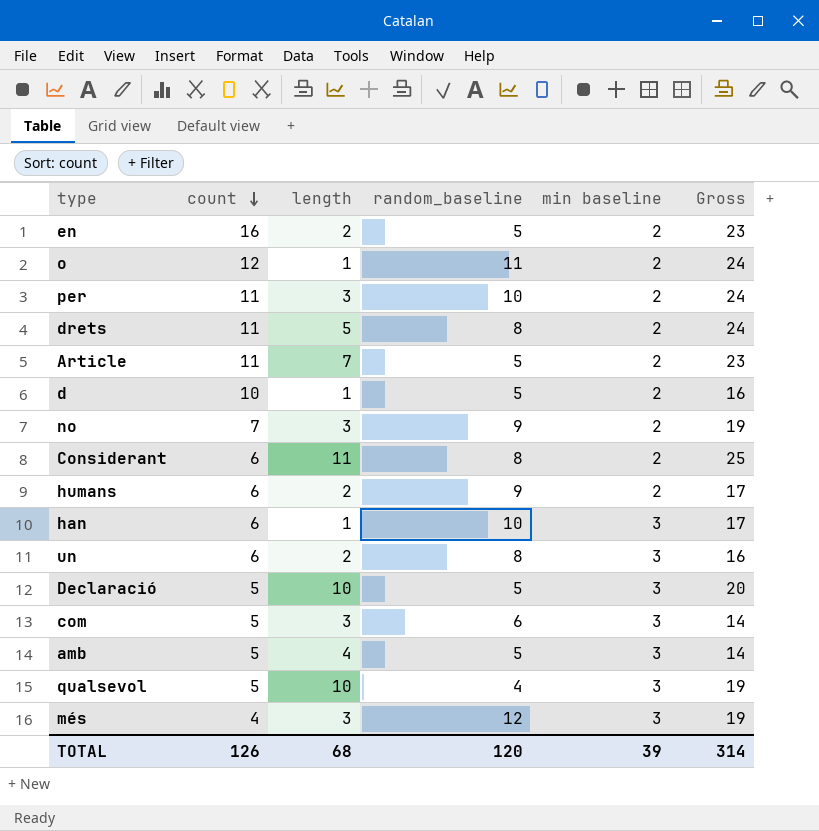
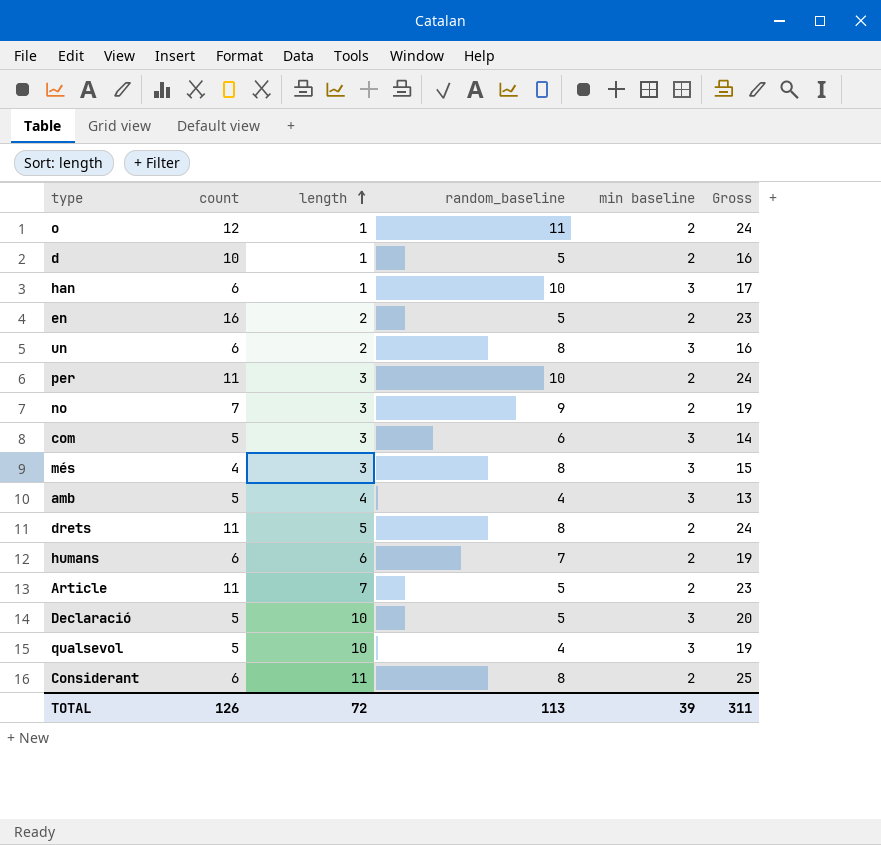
row order: count descending -> length ascending
més | random_baseline: 12 -> 8
més | Gross: 19 -> 15
amb | random_baseline: 5 -> 4
amb | Gross: 14 -> 13
humans | length: 2 -> 6
humans | random_baseline: 9 -> 7
humans | Gross: 17 -> 19
TOTAL | length: 68 -> 72
TOTAL | random_baseline: 120 -> 113
TOTAL | Gross: 314 -> 311

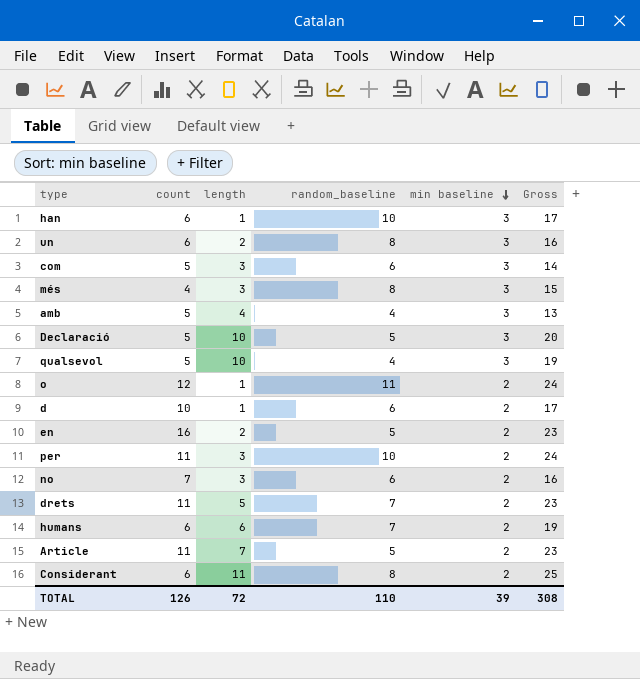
row order: length ascending -> min baseline descending
d | random_baseline: 5 -> 6
d | Gross: 16 -> 17
no | random_baseline: 9 -> 6
no | Gross: 19 -> 16
drets | random_baseline: 8 -> 7
drets | Gross: 24 -> 23
TOTAL | random_baseline: 113 -> 110
TOTAL | Gross: 311 -> 308

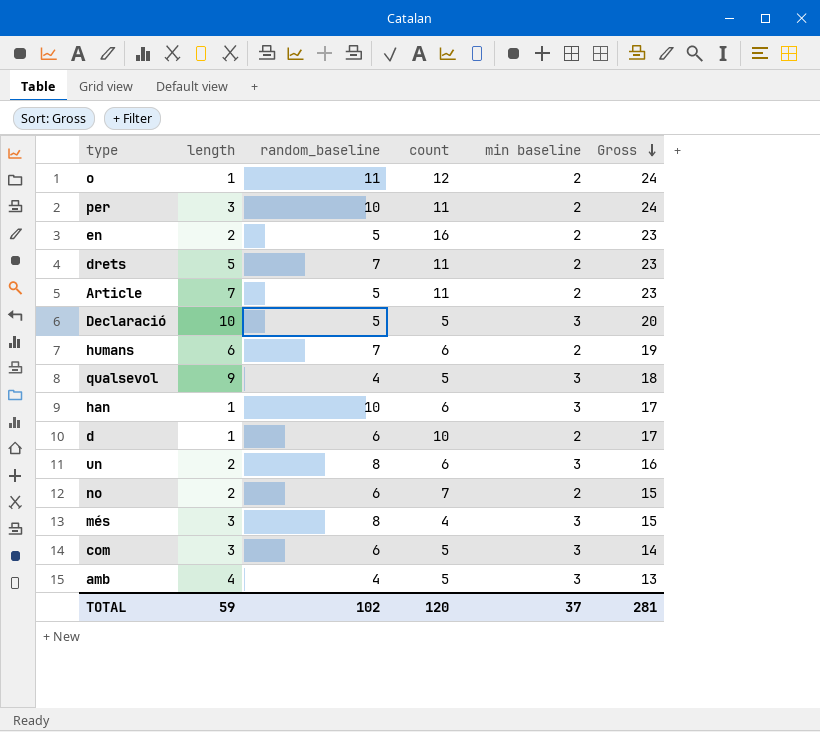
row order: min baseline descending -> Gross descending
column count | position: 2 -> 4
row Considerant: 6 | 11 | 8 | 2 | 25 -> none
qualsevol | length: 10 -> 9
qualsevol | Gross: 19 -> 18
no | length: 3 -> 2
no | Gross: 16 -> 15
TOTAL | length: 72 -> 59
TOTAL | random_baseline: 110 -> 102
TOTAL | count: 126 -> 120
TOTAL | min baseline: 39 -> 37
TOTAL | Gross: 308 -> 281

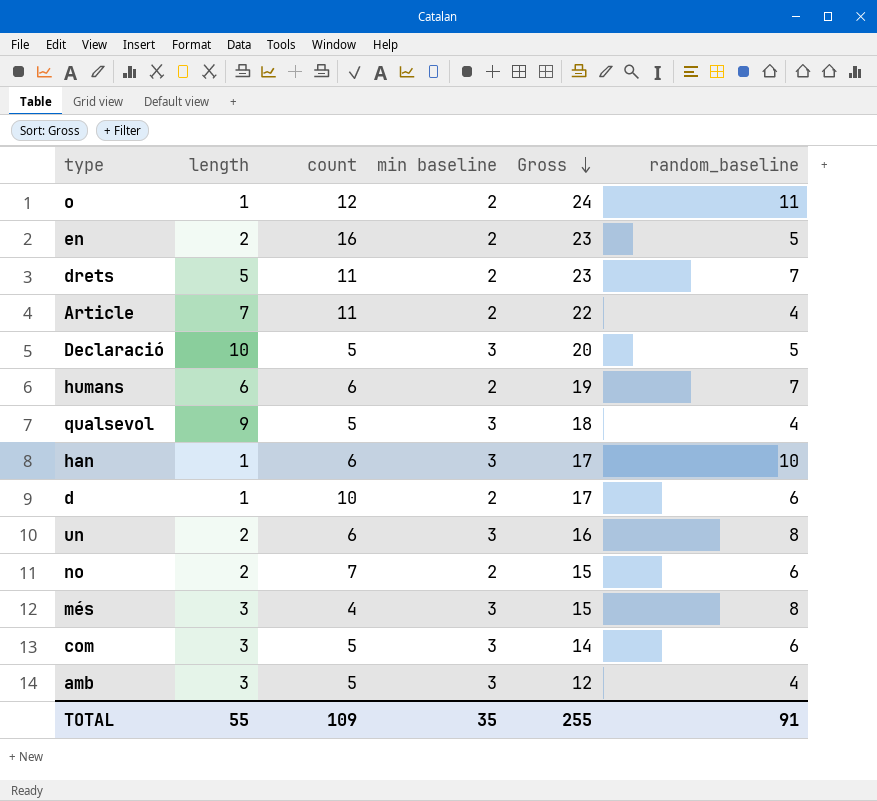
column random_baseline | position: 3 -> 6
row per: 3 | 10 | 11 | 2 | 24 -> none
Article | Gross: 23 -> 22
Article | random_baseline: 5 -> 4
amb | length: 4 -> 3
amb | Gross: 13 -> 12
TOTAL | length: 59 -> 55
TOTAL | count: 120 -> 109
TOTAL | min baseline: 37 -> 35
TOTAL | Gross: 281 -> 255
TOTAL | random_baseline: 102 -> 91

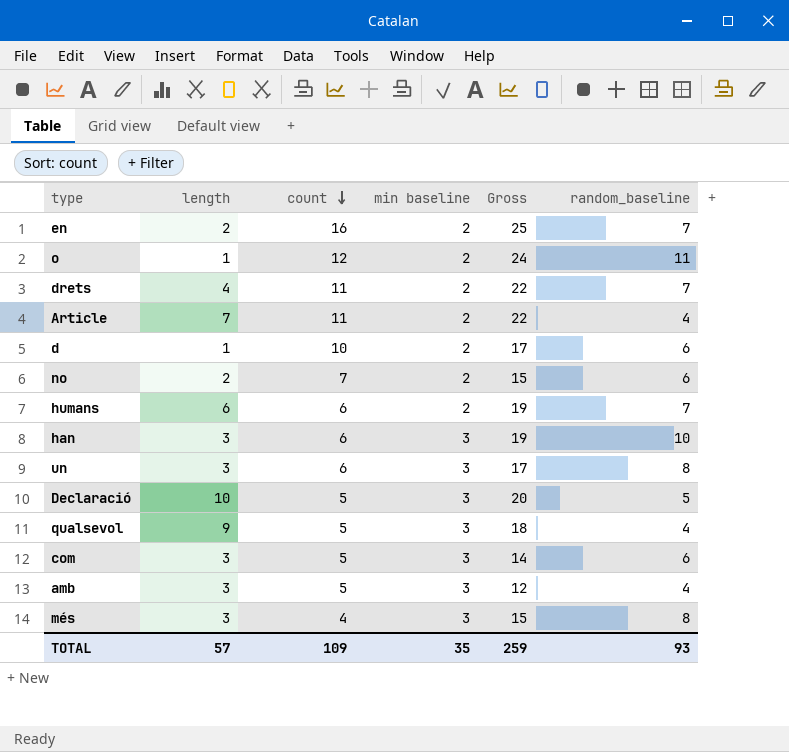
row order: Gross descending -> count descending
en | Gross: 23 -> 25
en | random_baseline: 5 -> 7
drets | length: 5 -> 4
drets | Gross: 23 -> 22
han | length: 1 -> 3
han | Gross: 17 -> 19
un | length: 2 -> 3
un | Gross: 16 -> 17
TOTAL | length: 55 -> 57
TOTAL | Gross: 255 -> 259
TOTAL | random_baseline: 91 -> 93

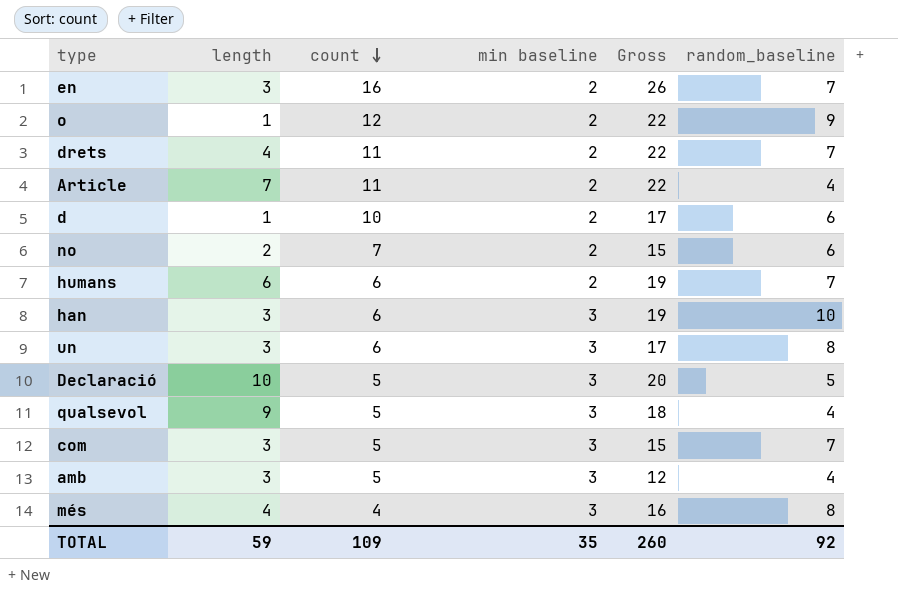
en | length: 2 -> 3
en | Gross: 25 -> 26
o | Gross: 24 -> 22
o | random_baseline: 11 -> 9
com | Gross: 14 -> 15
com | random_baseline: 6 -> 7
més | length: 3 -> 4
més | Gross: 15 -> 16
TOTAL | length: 57 -> 59
TOTAL | Gross: 259 -> 260
TOTAL | random_baseline: 93 -> 92

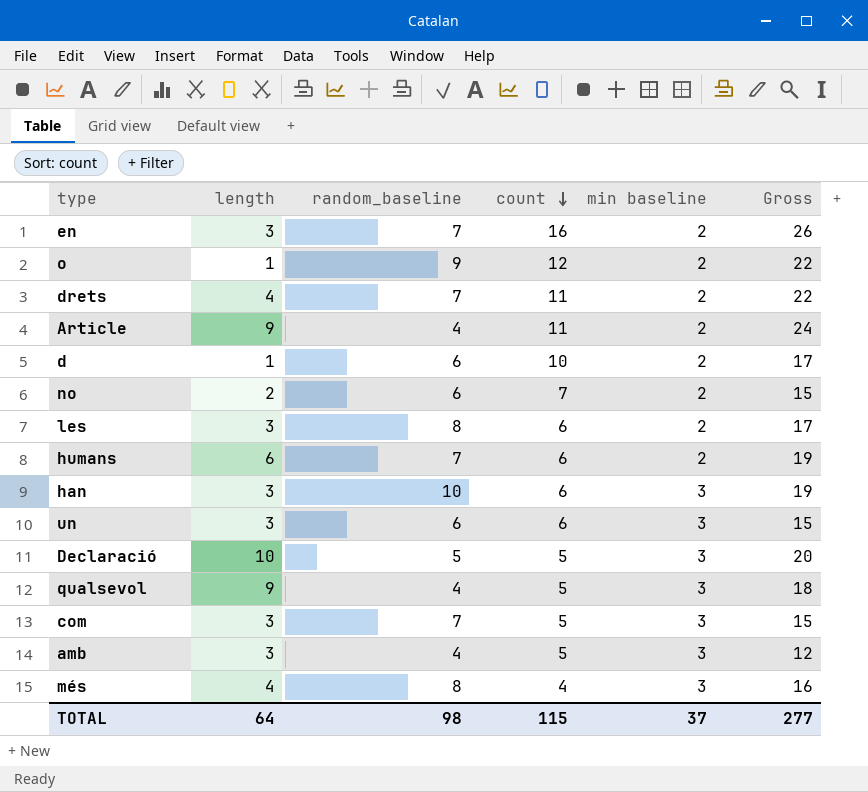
column random_baseline | position: 6 -> 3
Article | length: 7 -> 9
Article | Gross: 22 -> 24
row les: none -> 3 | 8 | 6 | 2 | 17
un | random_baseline: 8 -> 6
un | Gross: 17 -> 15
TOTAL | length: 59 -> 64
TOTAL | random_baseline: 92 -> 98
TOTAL | count: 109 -> 115
TOTAL | min baseline: 35 -> 37
TOTAL | Gross: 260 -> 277

